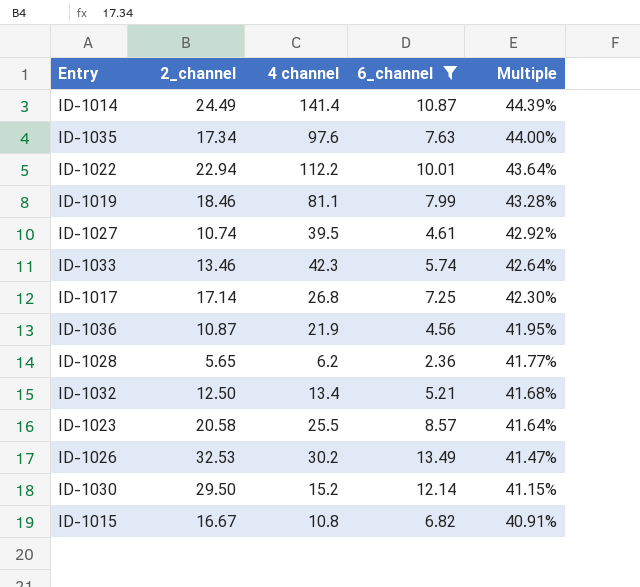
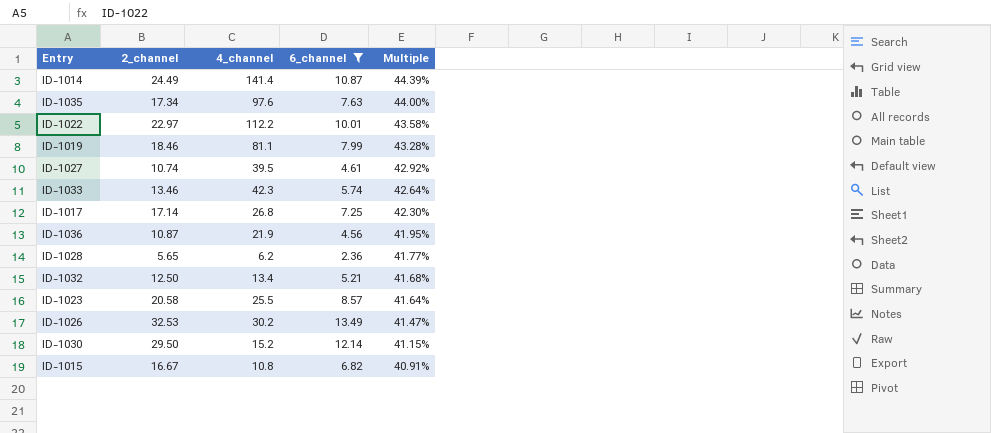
column name: 4 channel -> 4_channel
ID-1022 | 2_channel: 22.94 -> 22.97
ID-1022 | Multiple: 43.64% -> 43.58%

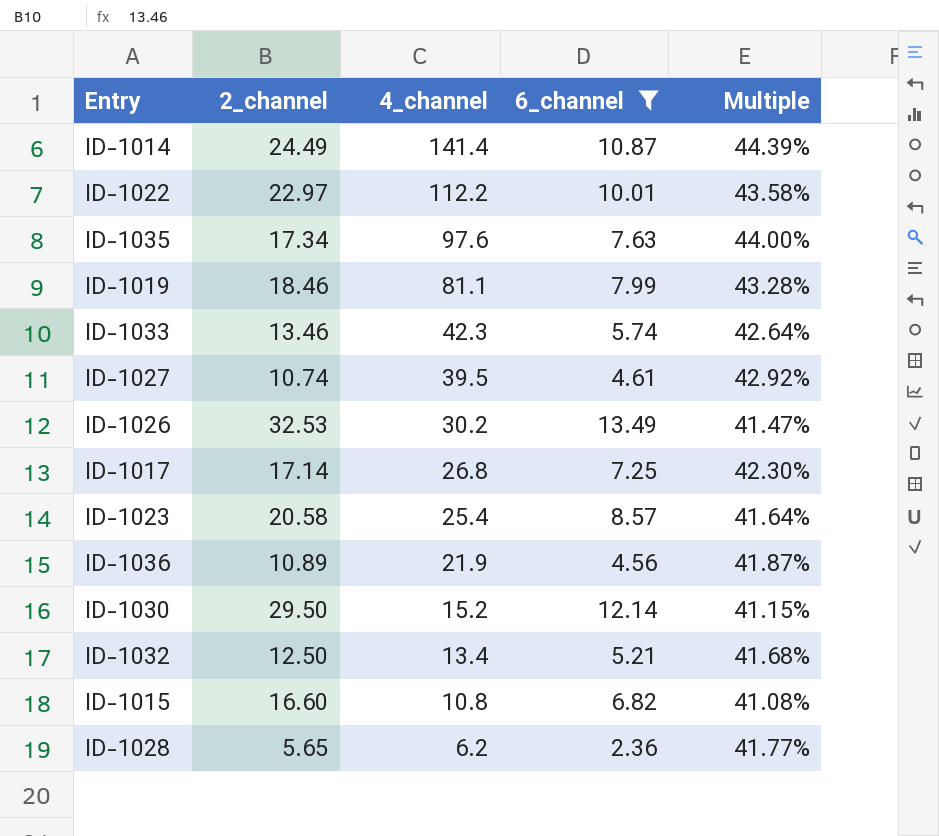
row order: Multiple descending -> 4_channel descending
ID-1023 | 4_channel: 25.5 -> 25.4
ID-1036 | 2_channel: 10.87 -> 10.89
ID-1036 | Multiple: 41.95% -> 41.87%
ID-1015 | 2_channel: 16.67 -> 16.60
ID-1015 | Multiple: 40.91% -> 41.08%

